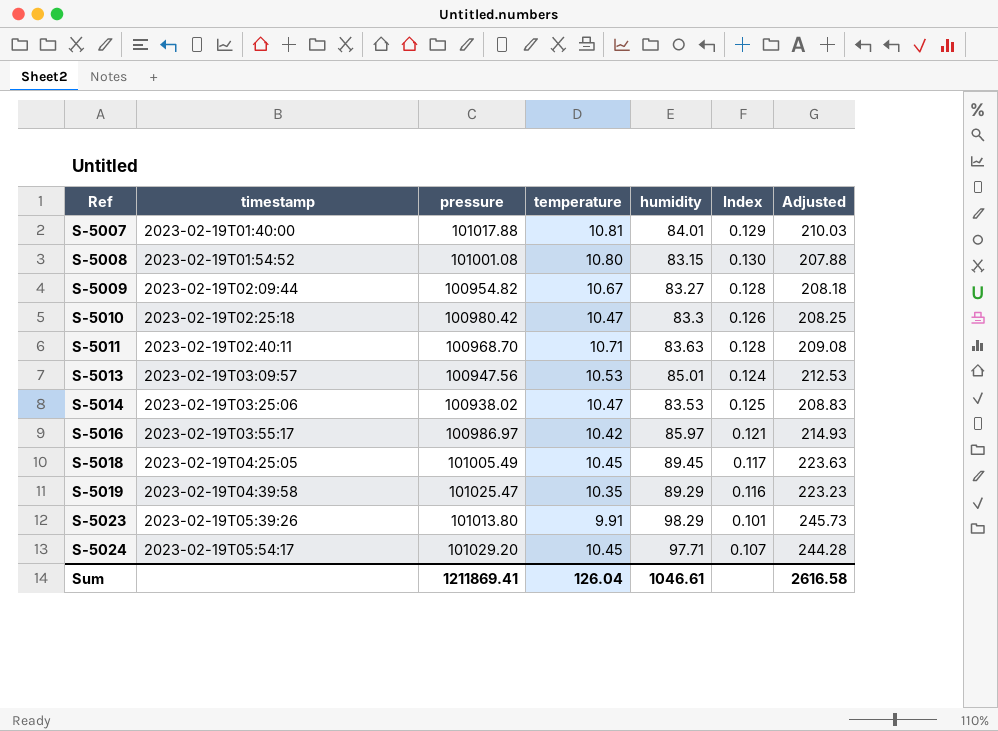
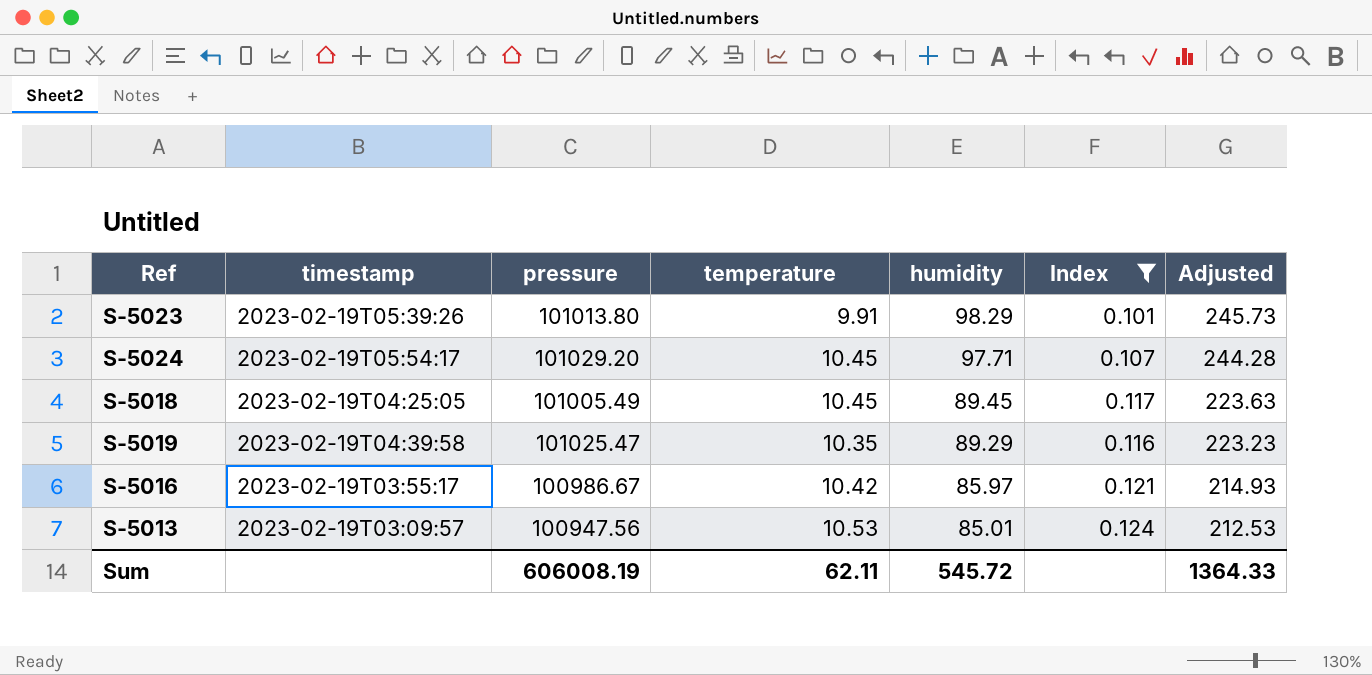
filter: none -> Index <= 0.124
row order: Ref ascending -> humidity descending
S-5016 | pressure: 100986.97 -> 100986.67
Sum | pressure: 1211869.41 -> 606008.19
Sum | temperature: 126.04 -> 62.11
Sum | humidity: 1046.61 -> 545.72
Sum | Adjusted: 2616.58 -> 1364.33

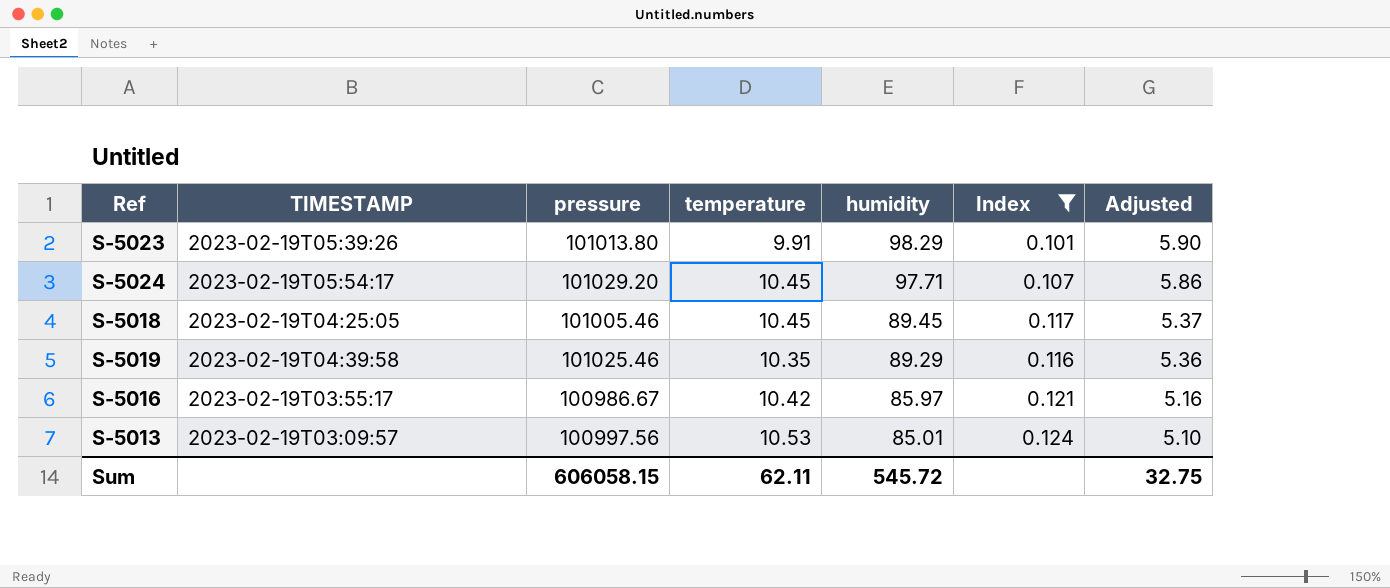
column name: timestamp -> TIMESTAMP
column Adjusted | formula: [humidity] * 2.5 -> [humidity] * 0.06
S-5018 | pressure: 101005.49 -> 101005.46
S-5019 | pressure: 101025.47 -> 101025.46
S-5013 | pressure: 100947.56 -> 100997.56
Sum | pressure: 606008.19 -> 606058.15
Sum | Adjusted: 1364.33 -> 32.75

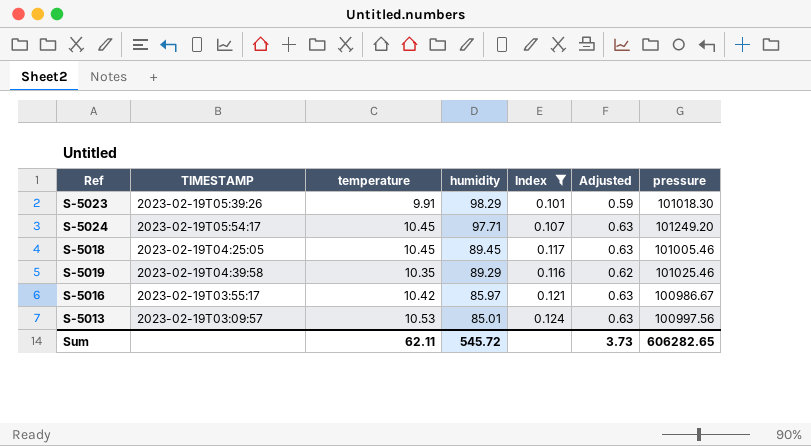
column Adjusted | formula: [humidity] * 0.06 -> [temperature] * 0.06
column pressure | position: 3 -> 7
S-5023 | pressure: 101013.80 -> 101018.30
S-5024 | pressure: 101029.20 -> 101249.20
Sum | Adjusted: 32.75 -> 3.73
Sum | pressure: 606058.15 -> 606282.65

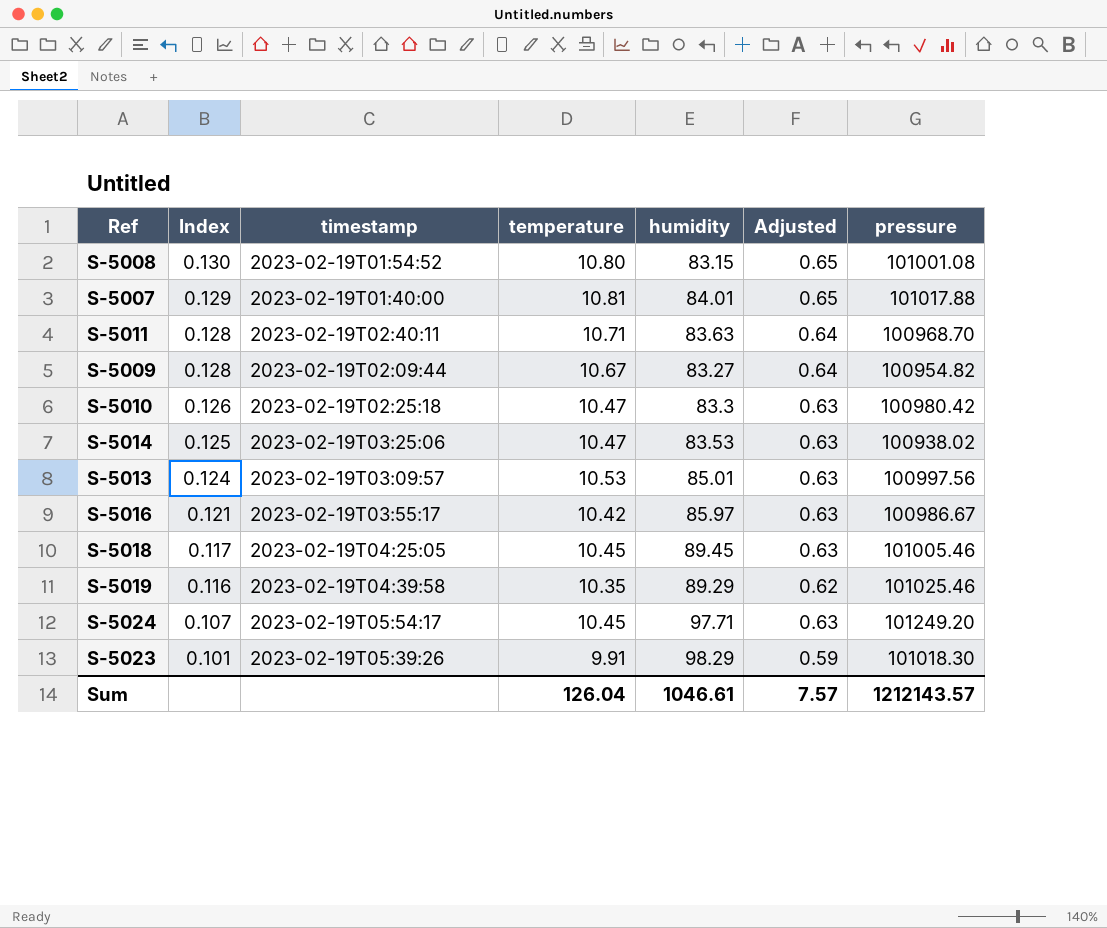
filter: Index <= 0.124 -> none
row order: humidity descending -> Index descending
column Index | position: 5 -> 2
column name: TIMESTAMP -> timestamp
Sum | temperature: 62.11 -> 126.04
Sum | humidity: 545.72 -> 1046.61
Sum | Adjusted: 3.73 -> 7.57
Sum | pressure: 606282.65 -> 1212143.57

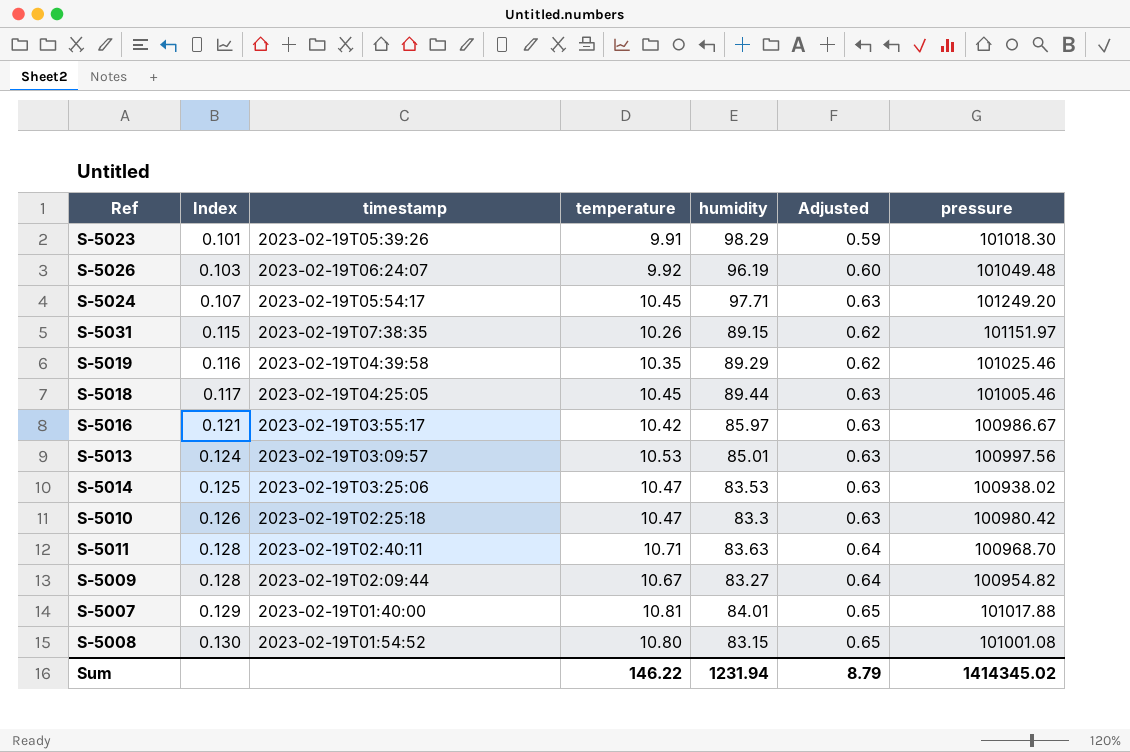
row order: Index descending -> Index ascending
row S-5026: none -> 0.103 | 2023-02-19T06:24:07 | 9.92 | 96.19 | 0.60 | 101049.48
row S-5031: none -> 0.115 | 2023-02-19T07:38:35 | 10.26 | 89.15 | 0.62 | 101151.97
S-5018 | humidity: 89.45 -> 89.44
Sum | temperature: 126.04 -> 146.22
Sum | humidity: 1046.61 -> 1231.94
Sum | Adjusted: 7.57 -> 8.79
Sum | pressure: 1212143.57 -> 1414345.02

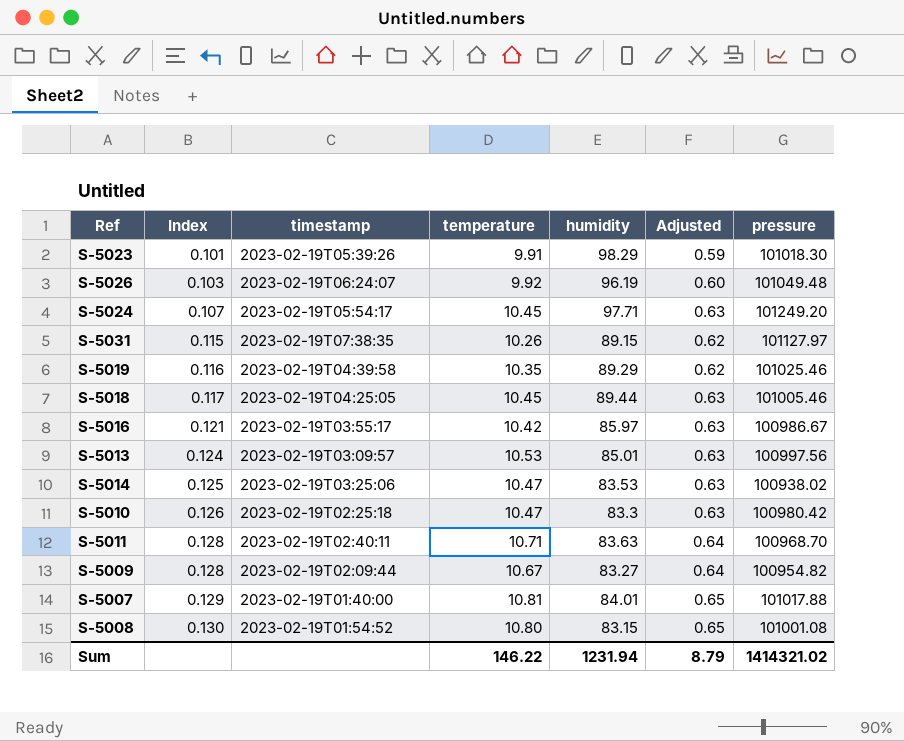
S-5031 | pressure: 101151.97 -> 101127.97
Sum | pressure: 1414345.02 -> 1414321.02

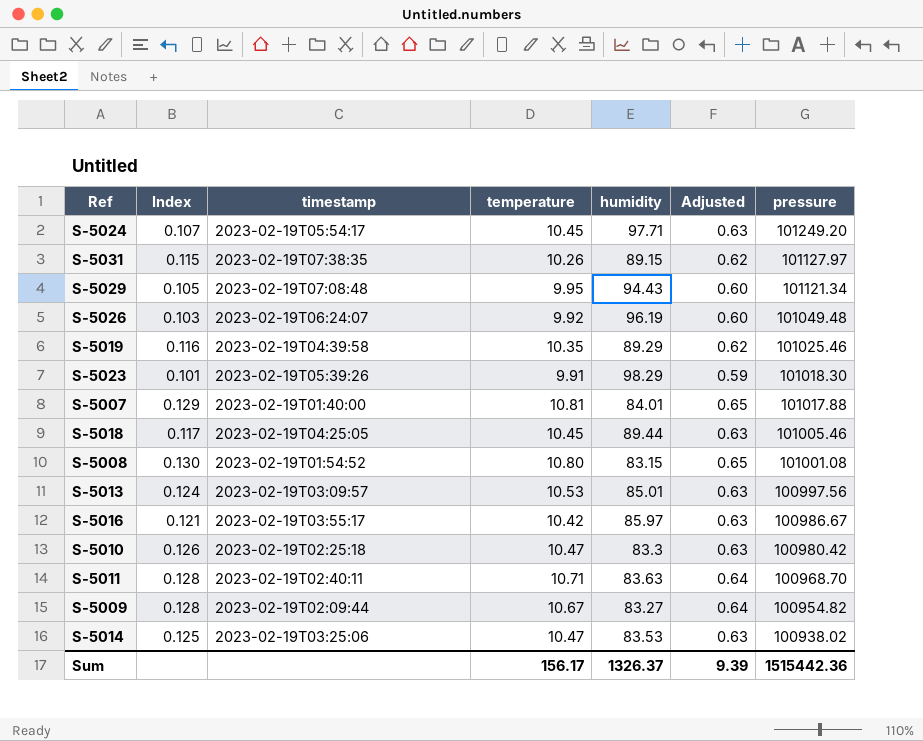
row order: Index ascending -> pressure descending
row S-5029: none -> 0.105 | 2023-02-19T07:08:48 | 9.95 | 94.43 | 0.60 | 101121.34
Sum | temperature: 146.22 -> 156.17
Sum | humidity: 1231.94 -> 1326.37
Sum | Adjusted: 8.79 -> 9.39
Sum | pressure: 1414321.02 -> 1515442.36

